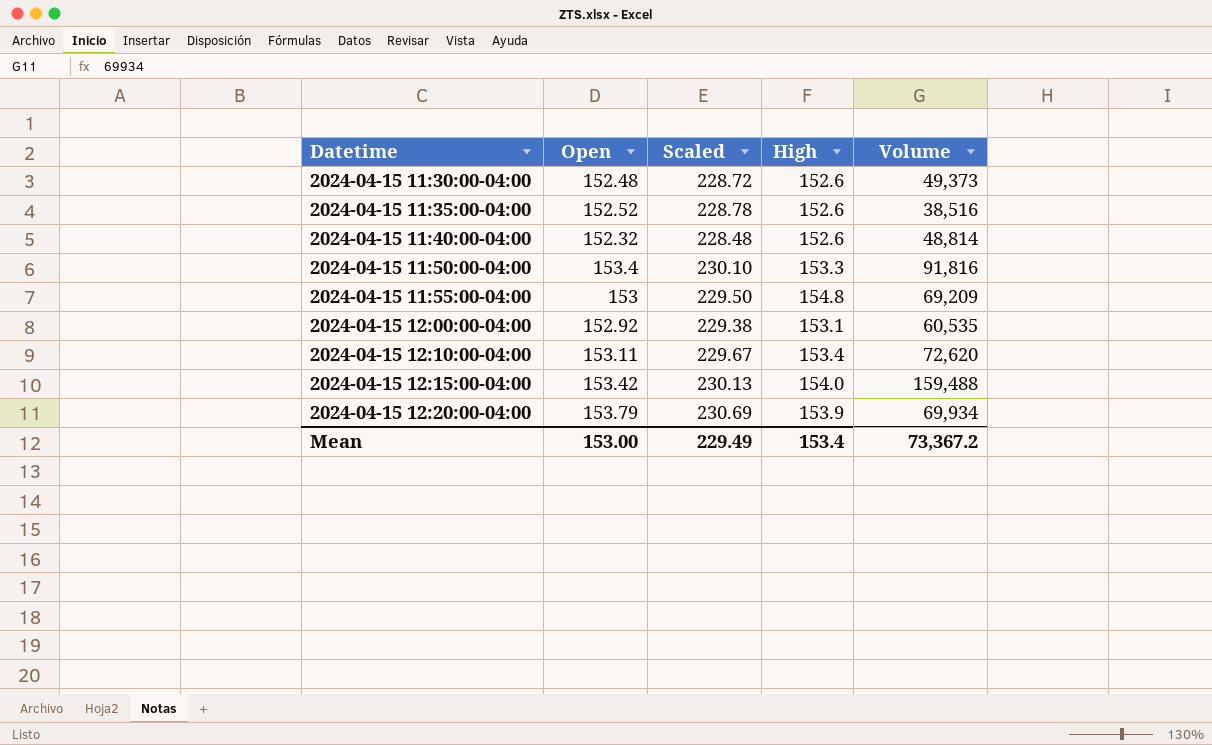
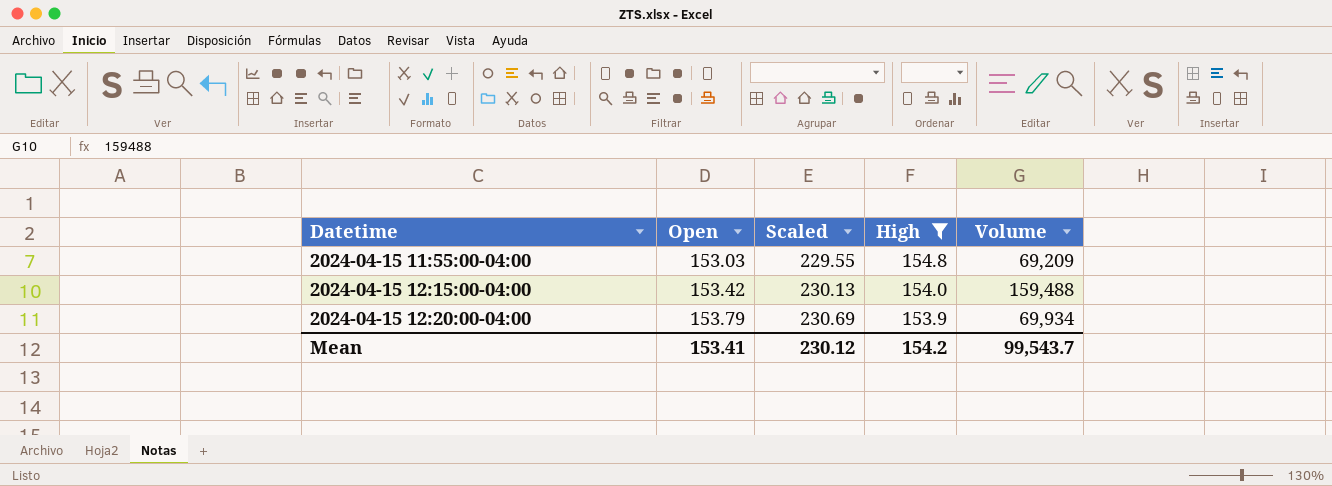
filter: none -> High >= 153.9
2024-04-15 11:55:00-04:00 | Open: 153 -> 153.03
2024-04-15 11:55:00-04:00 | Scaled: 229.50 -> 229.55
Mean | Open: 153.00 -> 153.41
Mean | Scaled: 229.49 -> 230.12
Mean | High: 153.4 -> 154.2
Mean | Volume: 73,367.2 -> 99,543.7

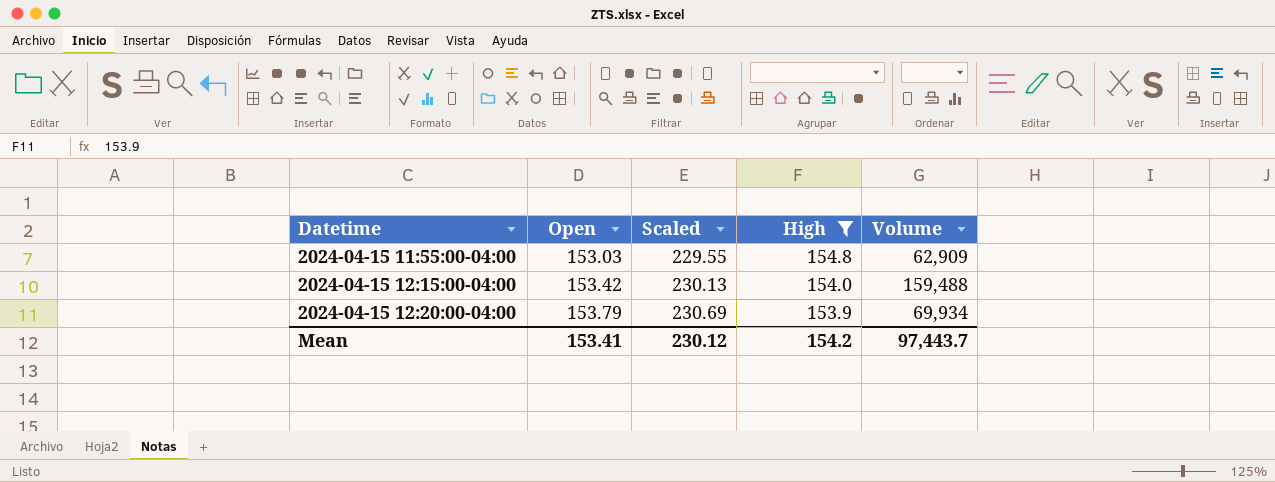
2024-04-15 11:55:00-04:00 | Volume: 69,209 -> 62,909
Mean | Volume: 99,543.7 -> 97,443.7

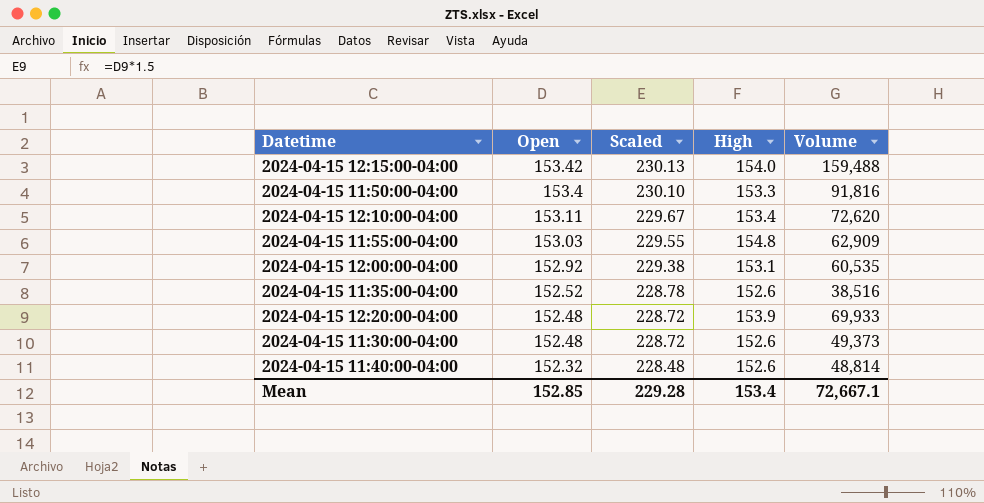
filter: High >= 153.9 -> none
row order: Datetime ascending -> Open descending
2024-04-15 12:20:00-04:00 | Open: 153.79 -> 152.48
2024-04-15 12:20:00-04:00 | Scaled: 230.69 -> 228.72
2024-04-15 12:20:00-04:00 | Volume: 69,934 -> 69,933
Mean | Open: 153.41 -> 152.85
Mean | Scaled: 230.12 -> 229.28
Mean | High: 154.2 -> 153.4
Mean | Volume: 97,443.7 -> 72,667.1

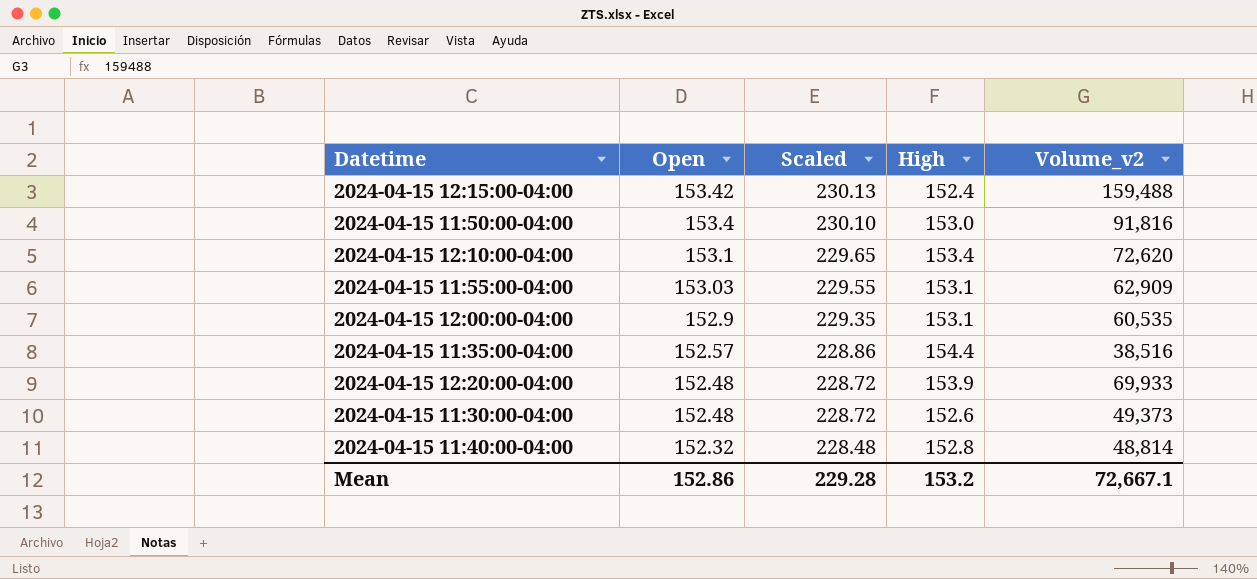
column name: Volume -> Volume_v2
2024-04-15 12:15:00-04:00 | High: 154.0 -> 152.4
2024-04-15 11:50:00-04:00 | High: 153.3 -> 153.0
2024-04-15 12:10:00-04:00 | Open: 153.11 -> 153.1
2024-04-15 12:10:00-04:00 | Scaled: 229.67 -> 229.65
2024-04-15 11:55:00-04:00 | High: 154.8 -> 153.1
2024-04-15 12:00:00-04:00 | Open: 152.92 -> 152.9
2024-04-15 12:00:00-04:00 | Scaled: 229.38 -> 229.35
2024-04-15 11:35:00-04:00 | Open: 152.52 -> 152.57
2024-04-15 11:35:00-04:00 | Scaled: 228.78 -> 228.86
2024-04-15 11:35:00-04:00 | High: 152.6 -> 154.4
2024-04-15 11:40:00-04:00 | High: 152.6 -> 152.8
Mean | Open: 152.85 -> 152.86
Mean | High: 153.4 -> 153.2

